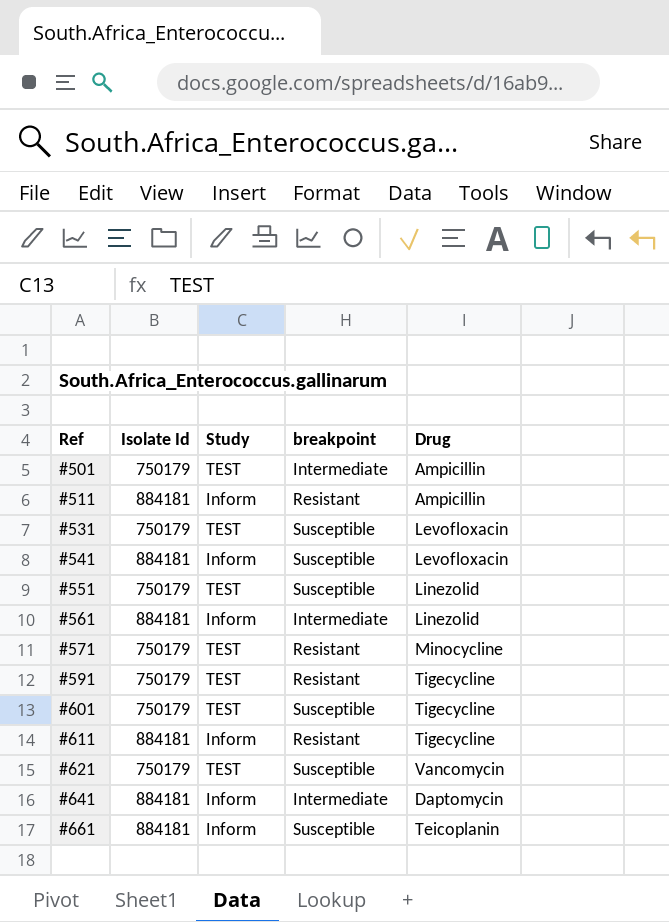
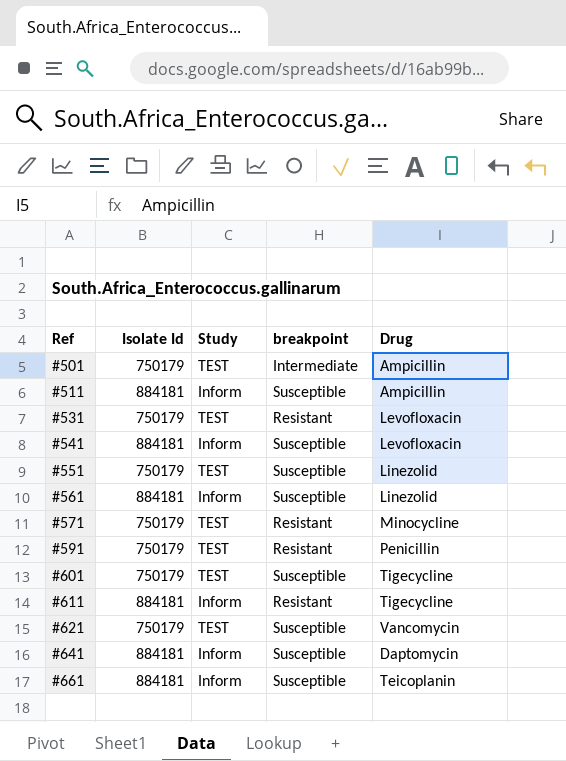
#511 | breakpoint: Resistant -> Susceptible
#531 | breakpoint: Susceptible -> Resistant
#561 | breakpoint: Intermediate -> Susceptible
#591 | Drug: Tigecycline -> Penicillin
#641 | breakpoint: Intermediate -> Susceptible

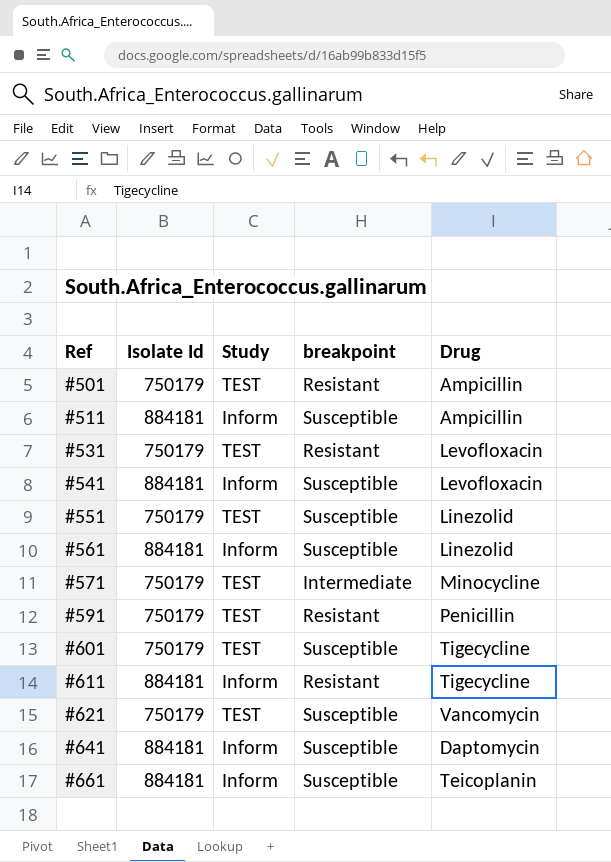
#501 | breakpoint: Intermediate -> Resistant
#571 | breakpoint: Resistant -> Intermediate

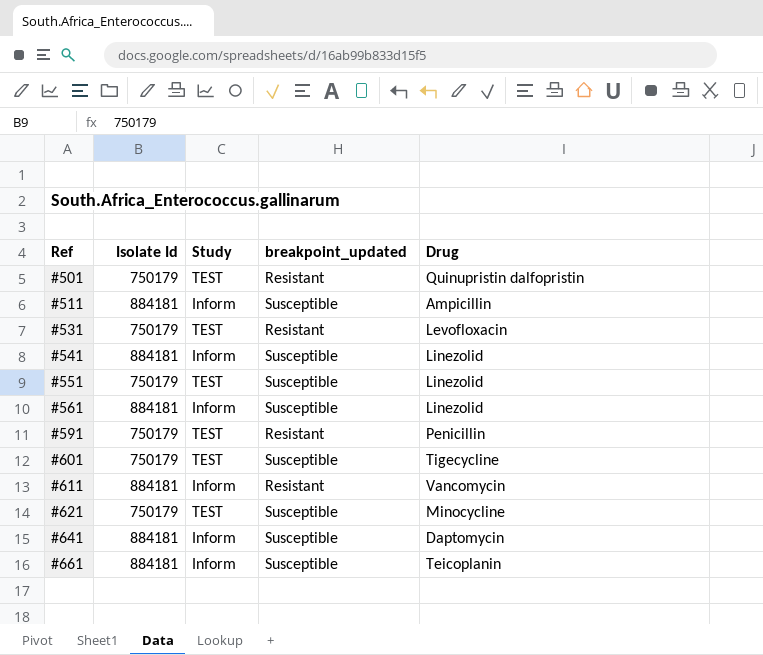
column name: breakpoint -> breakpoint_updated
row #571: 750179 | TEST | Intermediate | Minocycline -> none
#501 | Drug: Ampicillin -> Quinupristin dalfopristin
#541 | Drug: Levofloxacin -> Linezolid
#611 | Drug: Tigecycline -> Vancomycin
#621 | Drug: Vancomycin -> Minocycline

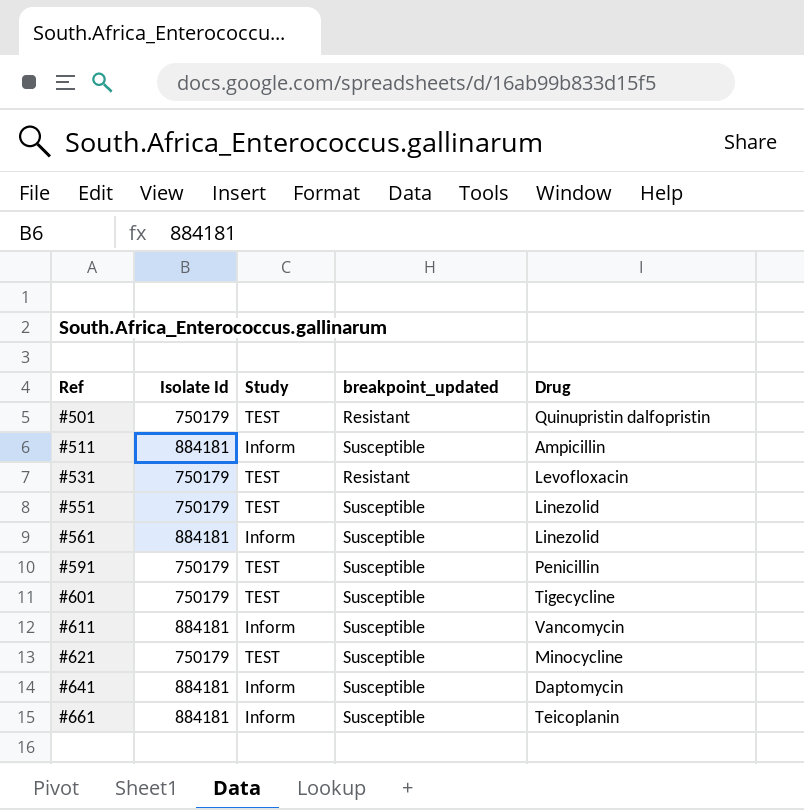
row #541: 884181 | Inform | Susceptible | Linezolid -> none
#591 | breakpoint_updated: Resistant -> Susceptible
#611 | breakpoint_updated: Resistant -> Susceptible

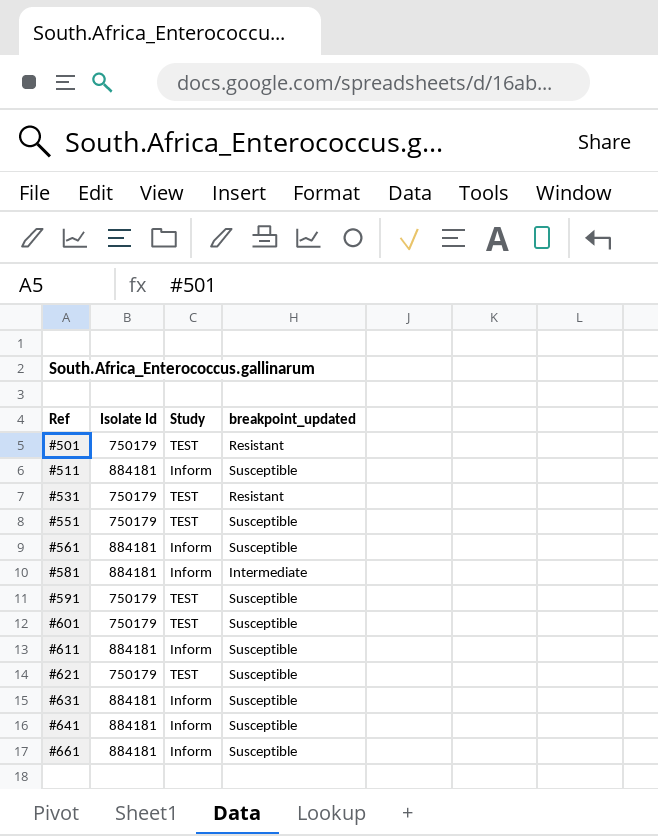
column Drug | position: 5 -> none
row #581: none -> 884181 | Inform | Intermediate
row #631: none -> 884181 | Inform | Susceptible

